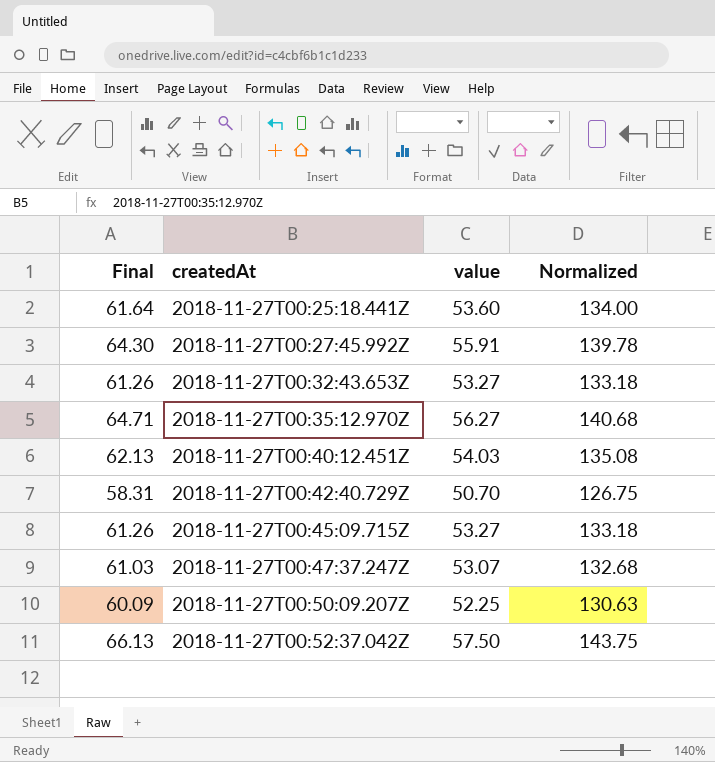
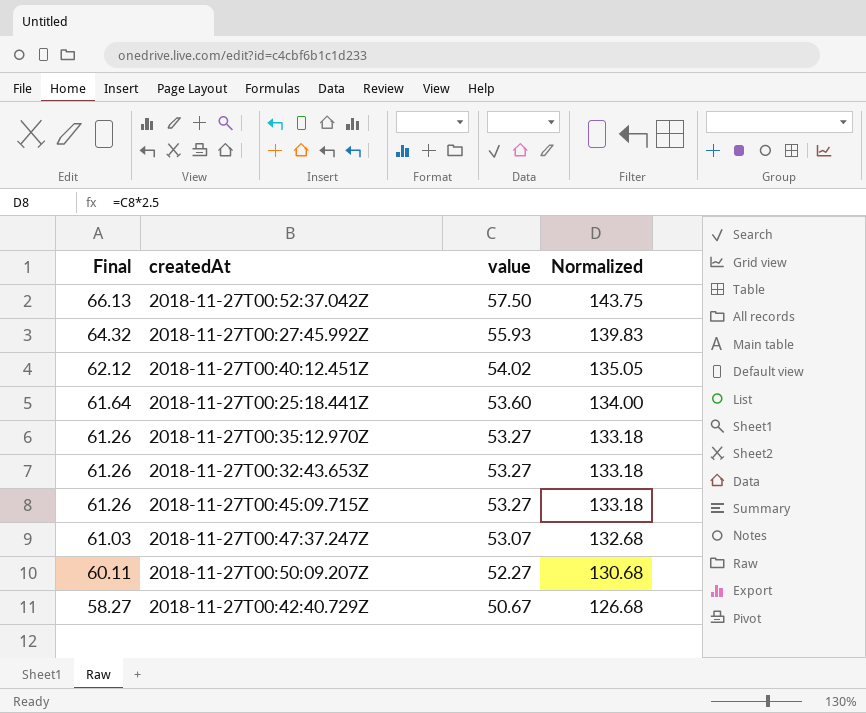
row order: createdAt ascending -> Final descending
2018-11-27T00:27:45.992Z | Final: 64.30 -> 64.32
2018-11-27T00:27:45.992Z | value: 55.91 -> 55.93
2018-11-27T00:27:45.992Z | Normalized: 139.78 -> 139.83
2018-11-27T00:40:12.451Z | Final: 62.13 -> 62.12
2018-11-27T00:40:12.451Z | value: 54.03 -> 54.02
2018-11-27T00:40:12.451Z | Normalized: 135.08 -> 135.05
2018-11-27T00:35:12.970Z | Final: 64.71 -> 61.26
2018-11-27T00:35:12.970Z | value: 56.27 -> 53.27
2018-11-27T00:35:12.970Z | Normalized: 140.68 -> 133.18
2018-11-27T00:50:09.207Z | Final: 60.09 -> 60.11
2018-11-27T00:50:09.207Z | value: 52.25 -> 52.27
2018-11-27T00:50:09.207Z | Normalized: 130.63 -> 130.68
2018-11-27T00:42:40.729Z | Final: 58.31 -> 58.27
2018-11-27T00:42:40.729Z | value: 50.70 -> 50.67
2018-11-27T00:42:40.729Z | Normalized: 126.75 -> 126.68

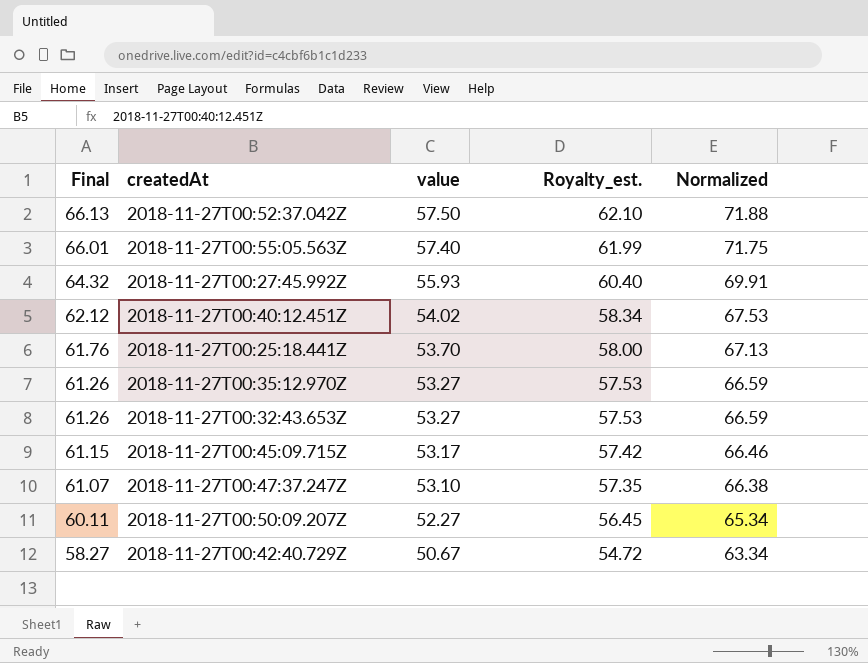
column Royalty_est. | formula: none -> [value] * 1.08
column Normalized | formula: [value] * 2.5 -> [value] * 1.25
row 2018-11-27T00:55:05.563Z: none -> 66.01 | 57.40 | 61.99 | 71.75
2018-11-27T00:25:18.441Z | Final: 61.64 -> 61.76
2018-11-27T00:25:18.441Z | value: 53.60 -> 53.70
2018-11-27T00:45:09.715Z | Final: 61.26 -> 61.15
2018-11-27T00:45:09.715Z | value: 53.27 -> 53.17
2018-11-27T00:47:37.247Z | Final: 61.03 -> 61.07
2018-11-27T00:47:37.247Z | value: 53.07 -> 53.10

